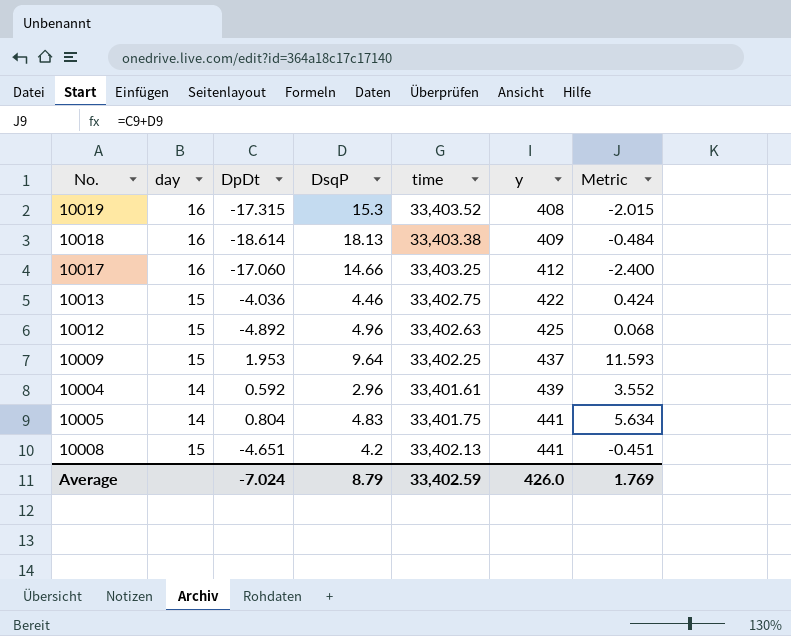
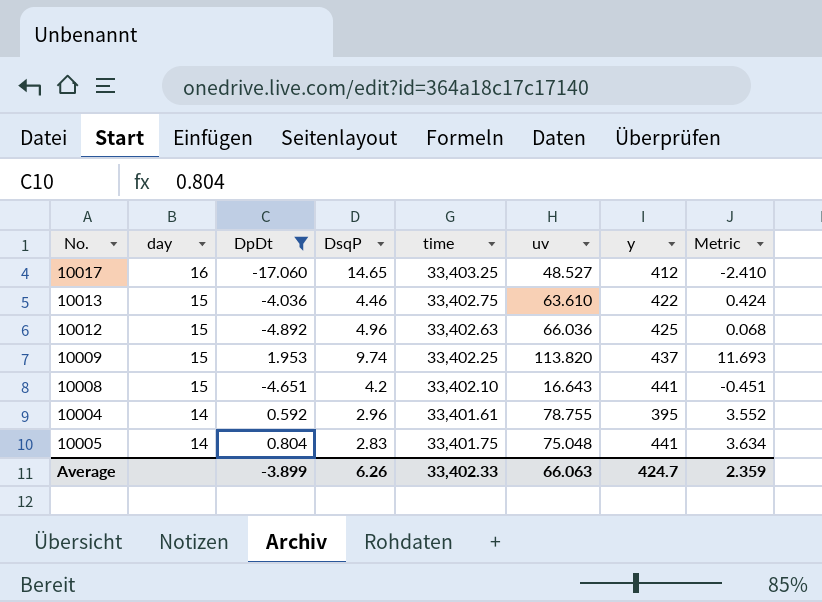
filter: none -> DpDt >= -17.060
row order: y ascending -> day descending
column uv | position: none -> 6
10017 | DsqP: 14.66 -> 14.65
10017 | Metric: -2.400 -> -2.410
10009 | DsqP: 9.64 -> 9.74
10009 | Metric: 11.593 -> 11.693
10008 | time: 33,402.13 -> 33,402.10
10004 | y: 439 -> 395
10005 | DsqP: 4.83 -> 2.83
10005 | Metric: 5.634 -> 3.634
Average | DpDt: -7.024 -> -3.899
Average | DsqP: 8.79 -> 6.26
Average | time: 33,402.59 -> 33,402.33
Average | y: 426.0 -> 424.7
Average | Metric: 1.769 -> 2.359

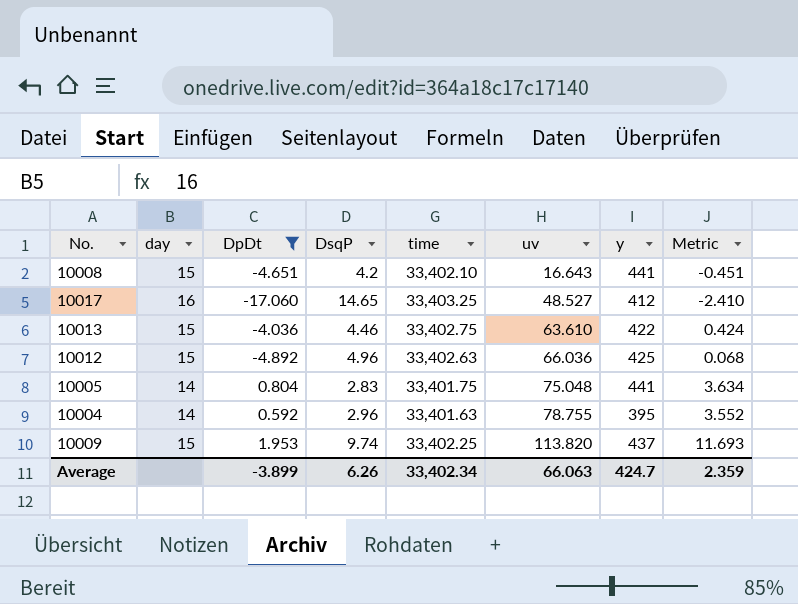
row order: day descending -> uv ascending
10004 | time: 33,401.61 -> 33,401.63
Average | time: 33,402.33 -> 33,402.34

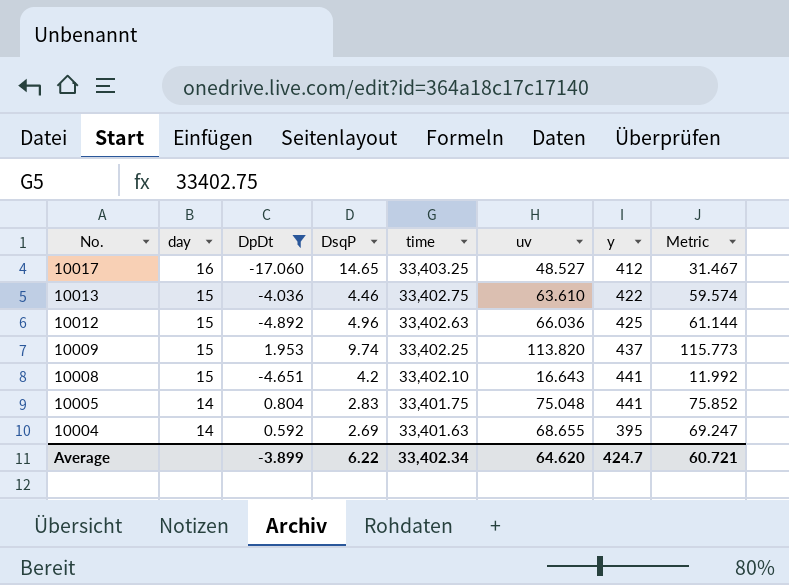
row order: uv ascending -> No. descending
column Metric | formula: [DpDt] + [DsqP] -> [DpDt] + [uv]
10004 | DsqP: 2.96 -> 2.69
10004 | uv: 78.755 -> 68.655
Average | DsqP: 6.26 -> 6.22
Average | uv: 66.063 -> 64.620
Average | Metric: 2.359 -> 60.721

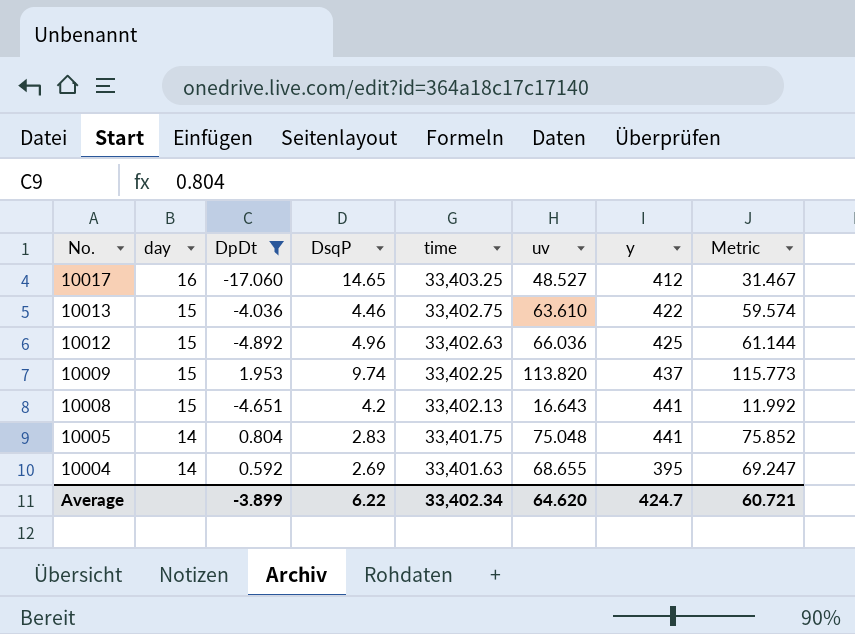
10008 | time: 33,402.10 -> 33,402.13

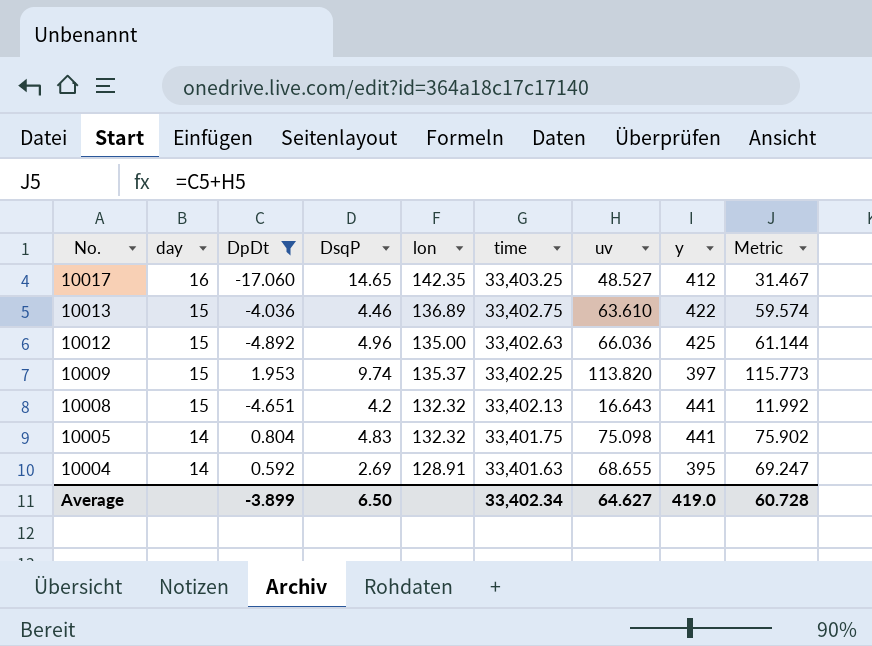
column lon | position: none -> 5
10009 | y: 437 -> 397
10005 | DsqP: 2.83 -> 4.83
10005 | uv: 75.048 -> 75.098
10005 | Metric: 75.852 -> 75.902
Average | DsqP: 6.22 -> 6.50
Average | uv: 64.620 -> 64.627
Average | y: 424.7 -> 419.0
Average | Metric: 60.721 -> 60.728

